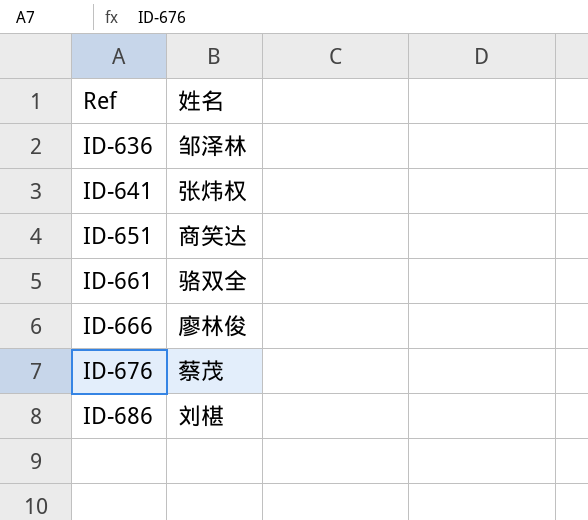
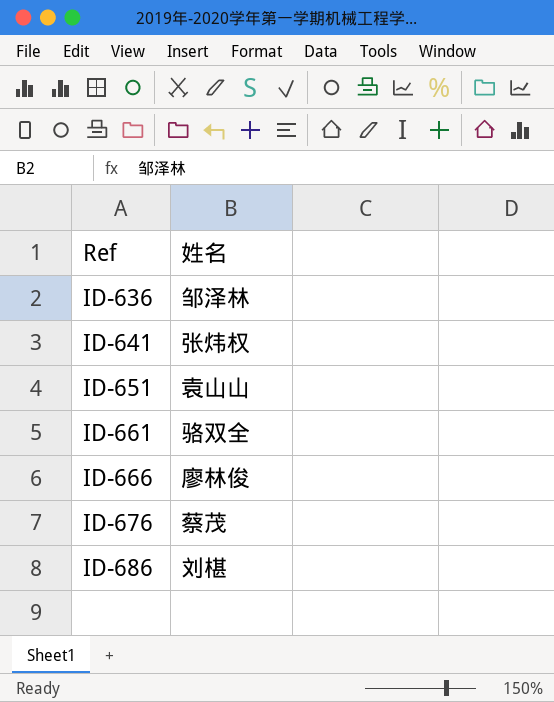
ID-651 | 姓名: 商笑达 -> 袁山山

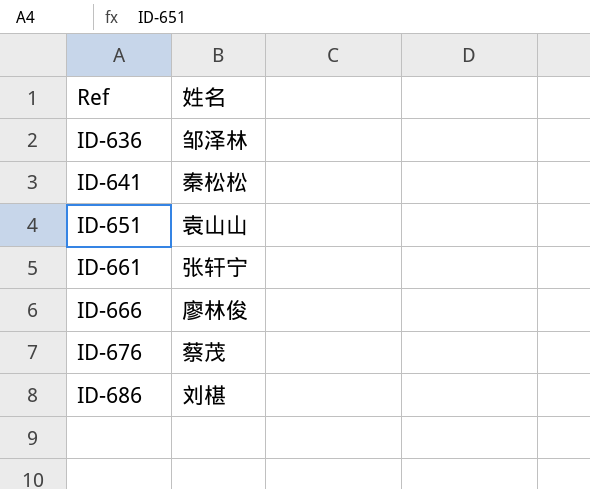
ID-641 | 姓名: 张炜权 -> 秦松松
ID-661 | 姓名: 骆双全 -> 张轩宁

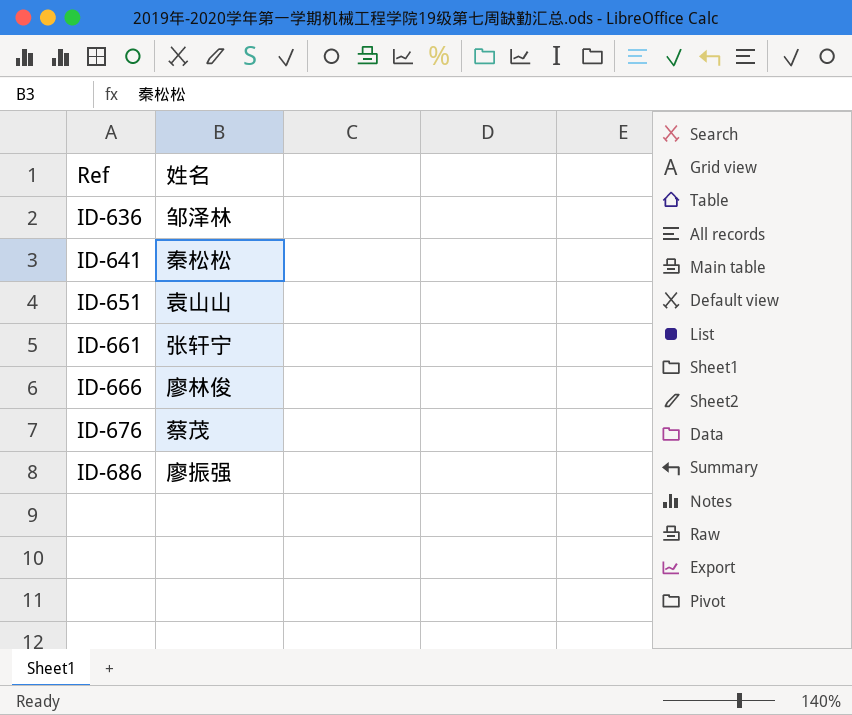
ID-686 | 姓名: 刘椹 -> 廖振强

